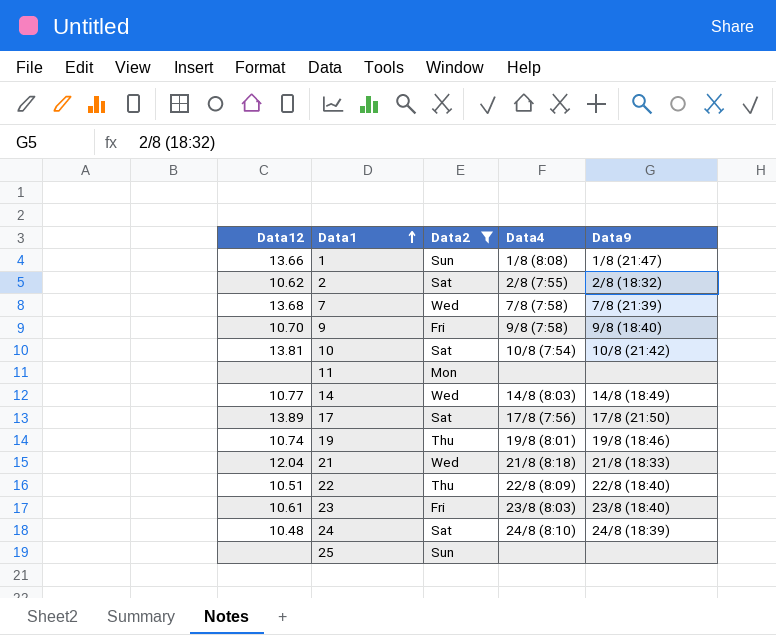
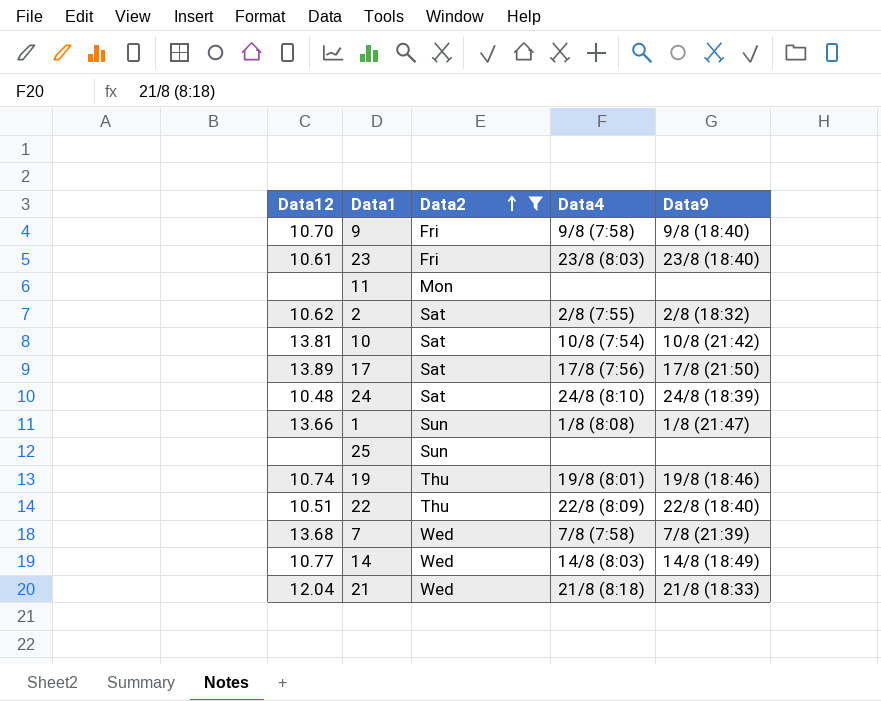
row order: Data1 ascending -> Data2 ascending

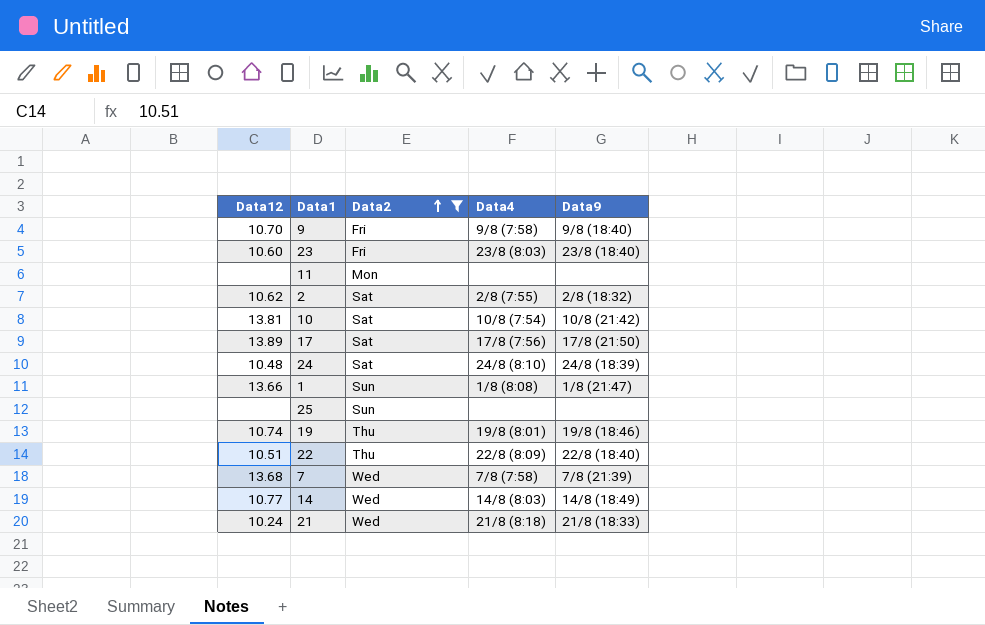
23 | Data12: 10.61 -> 10.60
21 | Data12: 12.04 -> 10.24

